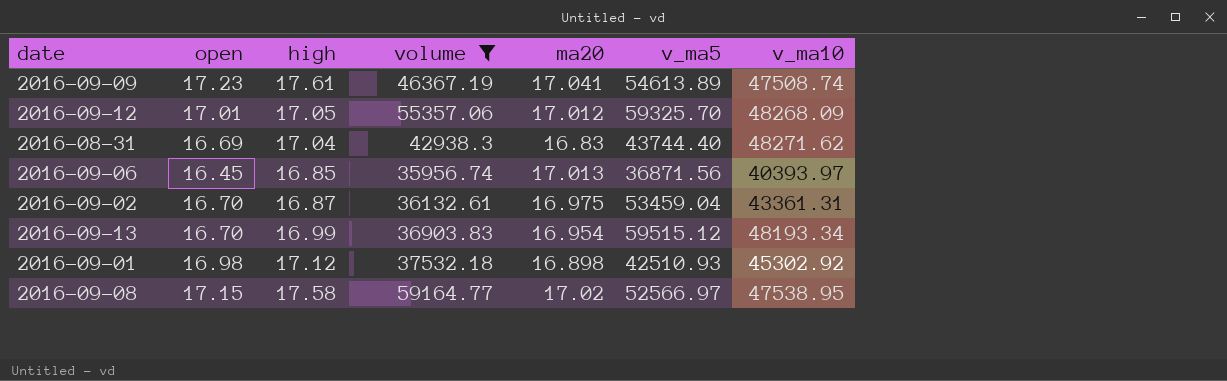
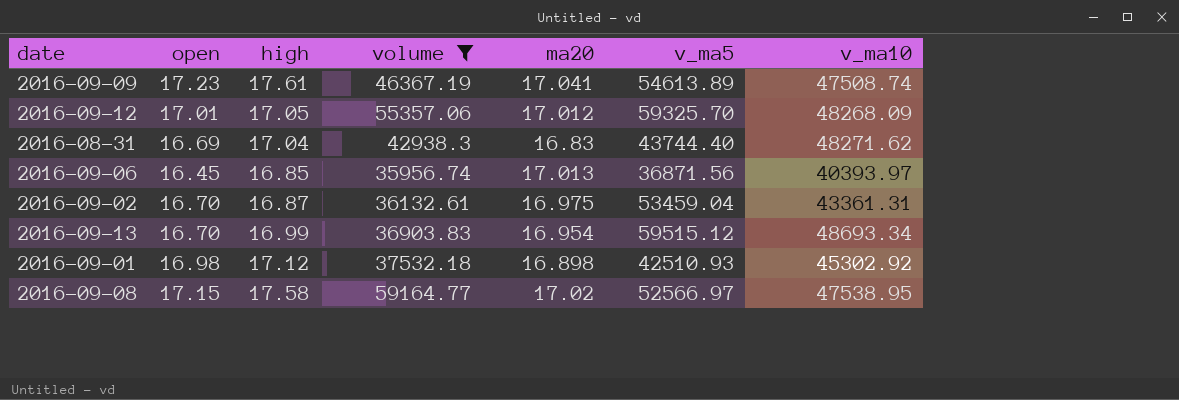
2016-09-13 | v_ma10: 48193.34 -> 48693.34

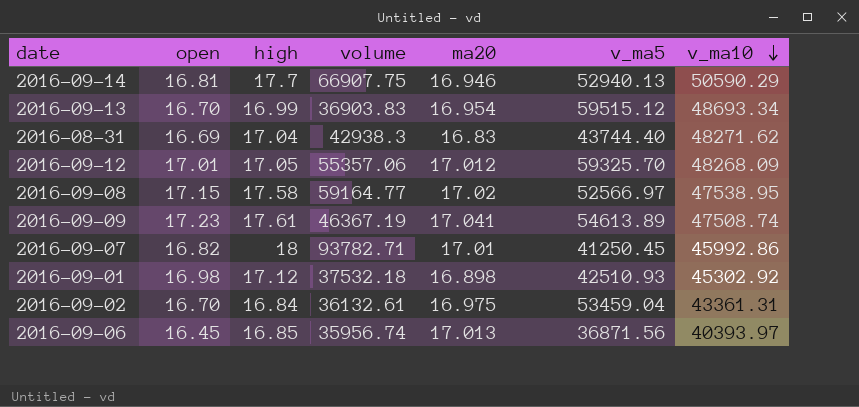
filter: volume <= 59164.77 -> none
row order: none -> v_ma10 descending
2016-09-02 | high: 16.87 -> 16.84

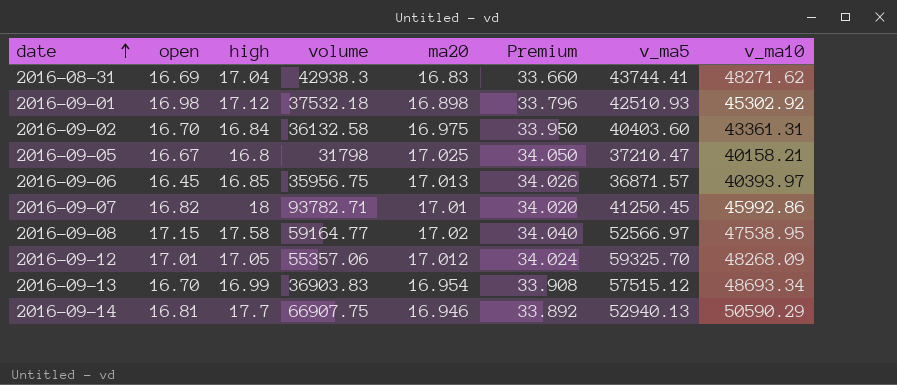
row order: v_ma10 descending -> date ascending
column Premium | formula: none -> [ma20] * 2
row 2016-09-09: 17.23 | 17.61 | 46367.19 | 17.041 | 54613.89 | 47508.74 -> none
2016-08-31 | v_ma5: 43744.40 -> 43744.41
2016-09-02 | volume: 36132.61 -> 36132.58
2016-09-02 | v_ma5: 53459.04 -> 40403.60
row 2016-09-05: none -> 16.67 | 16.8 | 31798 | 17.025 | 34.050 | 37210.47 | 40158.21
2016-09-06 | volume: 35956.74 -> 35956.75
2016-09-06 | v_ma5: 36871.56 -> 36871.57
2016-09-13 | v_ma5: 59515.12 -> 57515.12

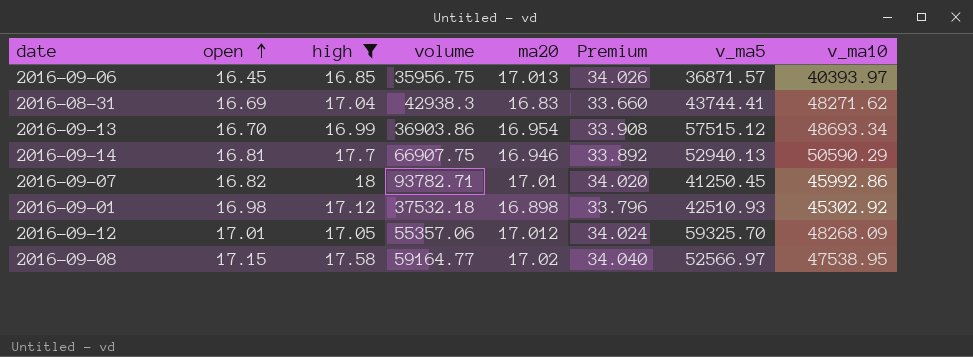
filter: none -> high >= 16.85
row order: date ascending -> open ascending
2016-09-13 | volume: 36903.83 -> 36903.86

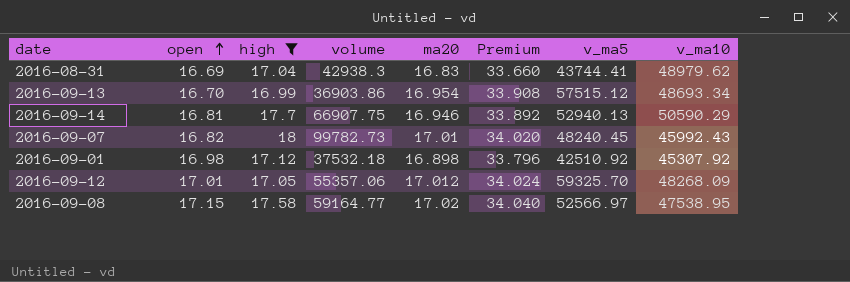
row 2016-09-06: 16.45 | 16.85 | 35956.75 | 17.013 | 34.026 | 36871.57 | 40393.97 -> none
2016-08-31 | v_ma10: 48271.62 -> 48979.62
2016-09-07 | volume: 93782.71 -> 99782.73
2016-09-07 | v_ma5: 41250.45 -> 48240.45
2016-09-07 | v_ma10: 45992.86 -> 45992.43
2016-09-01 | v_ma5: 42510.93 -> 42510.92
2016-09-01 | v_ma10: 45302.92 -> 45307.92

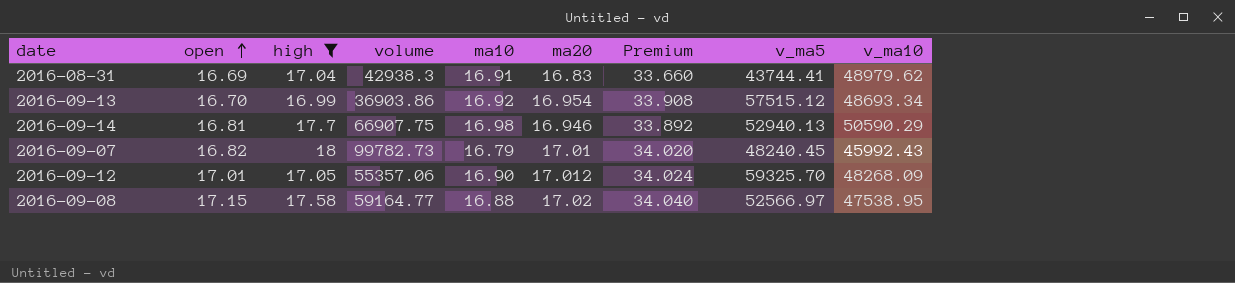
column ma10 | position: none -> 5
row 2016-09-01: 16.98 | 17.12 | 37532.18 | 16.898 | 33.796 | 42510.92 | 45307.92 -> none

